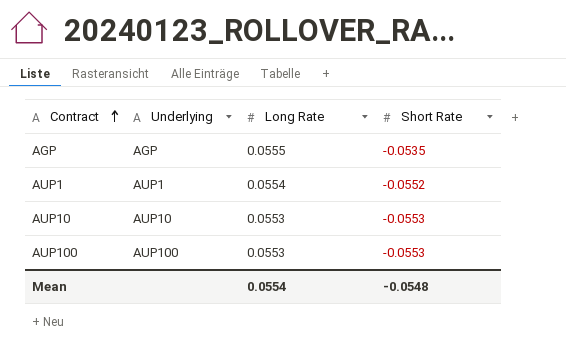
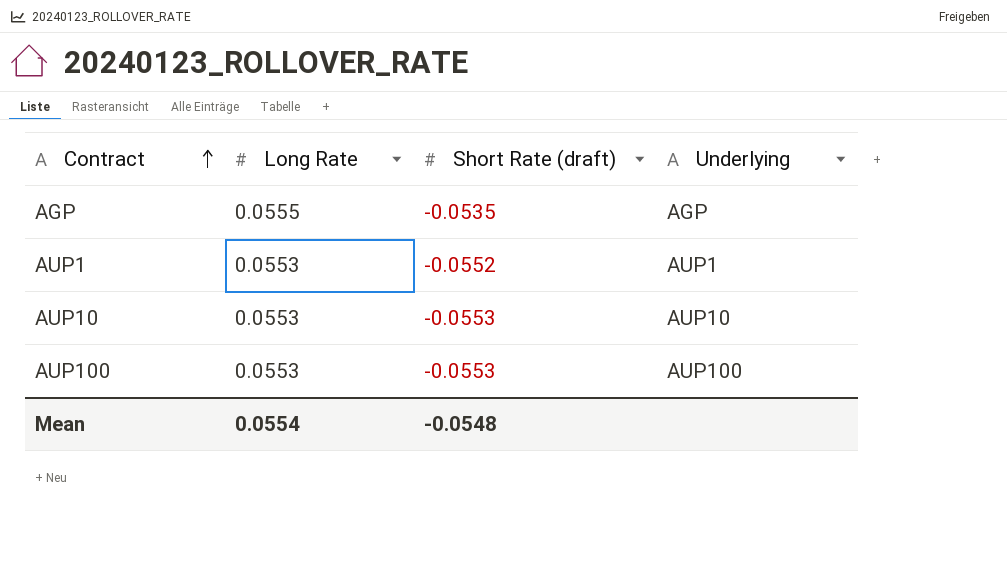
column name: Short Rate -> Short Rate (draft)
column Underlying | position: 2 -> 4
AUP1 | Long Rate: 0.0554 -> 0.0553

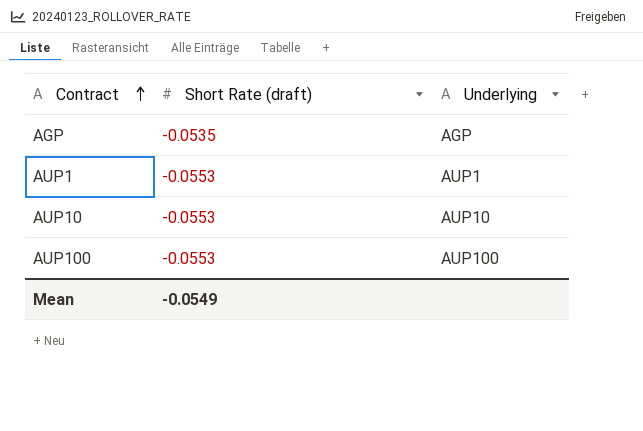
column Long Rate | position: 2 -> none
AUP1 | Short Rate (draft): -0.0552 -> -0.0553
Mean | Short Rate (draft): -0.0548 -> -0.0549

